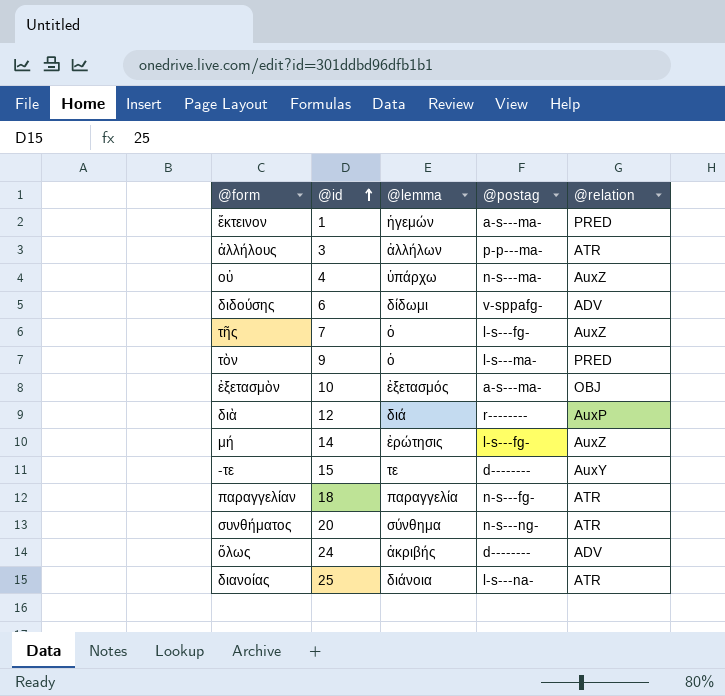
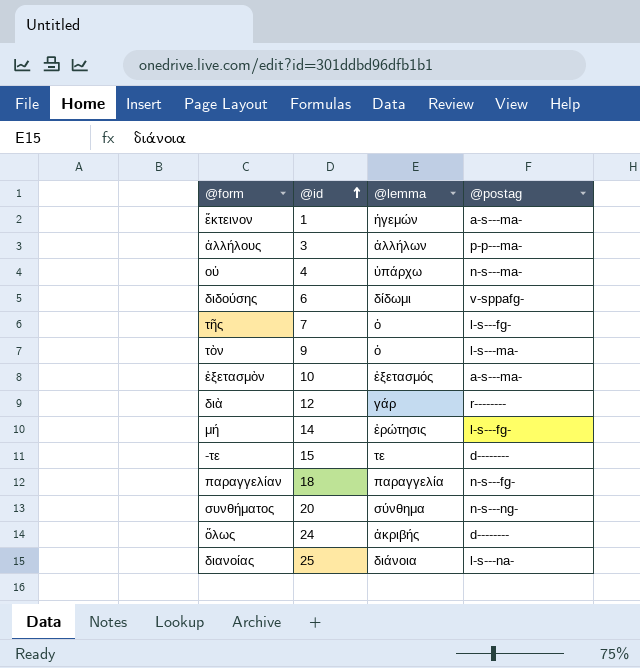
column @relation | position: 5 -> none
διὰ | @lemma: διά -> γάρ

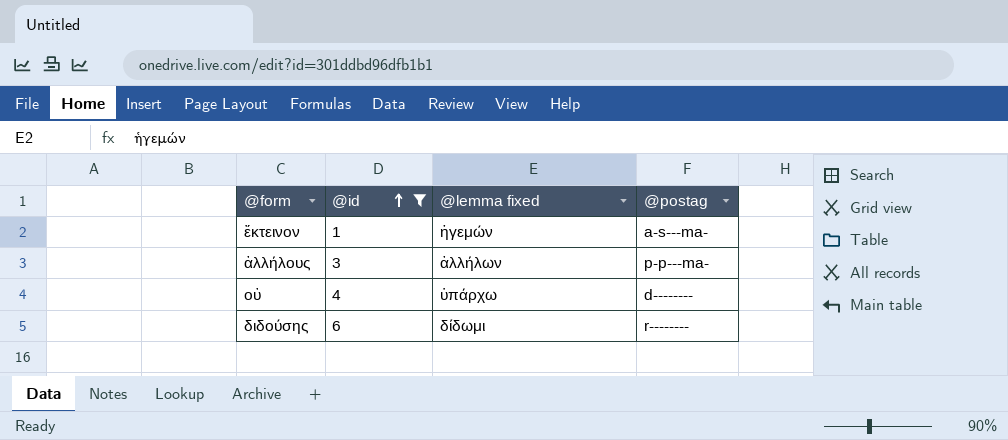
filter: none -> @id <= 6
column name: @lemma -> @lemma fixed
οὐ | @postag: n-s---ma- -> d--------
διδούσης | @postag: v-sppafg- -> r--------

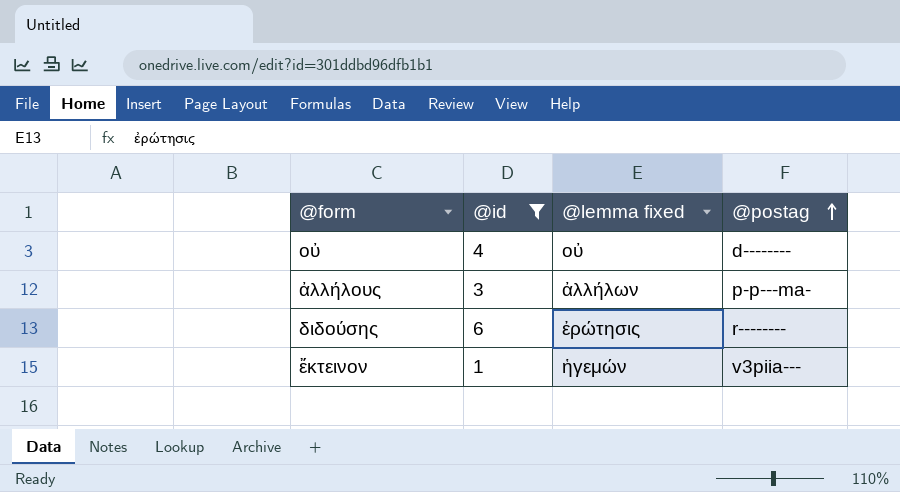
row order: @id ascending -> @postag ascending
οὐ | @lemma fixed: ὑπάρχω -> οὐ
διδούσης | @lemma fixed: δίδωμι -> ἐρώτησις
ἔκτεινον | @postag: a-s---ma- -> v3piia---

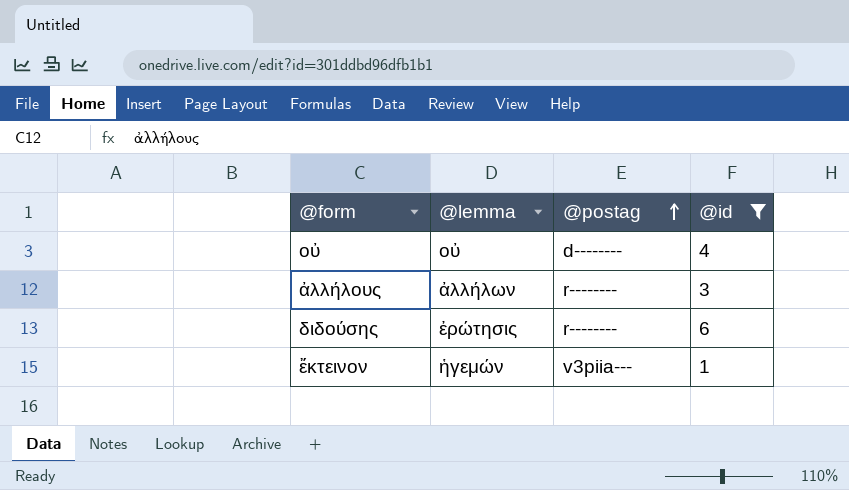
column name: @lemma fixed -> @lemma
column @id | position: 2 -> 4
ἀλλήλους | @postag: p-p---ma- -> r--------

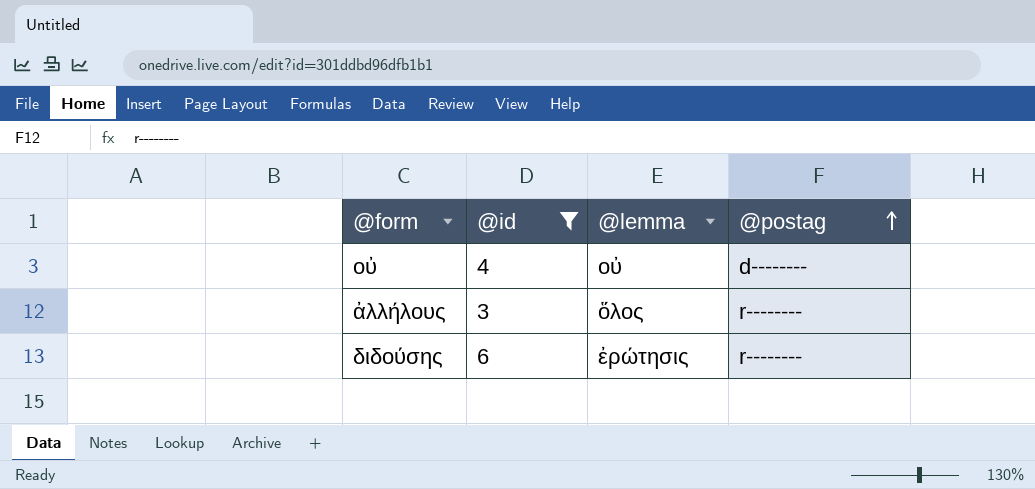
column @id | position: 4 -> 2
row ἔκτεινον: ἡγεμών | v3piia--- | 1 -> none
ἀλλήλους | @lemma: ἀλλήλων -> ὅλος

